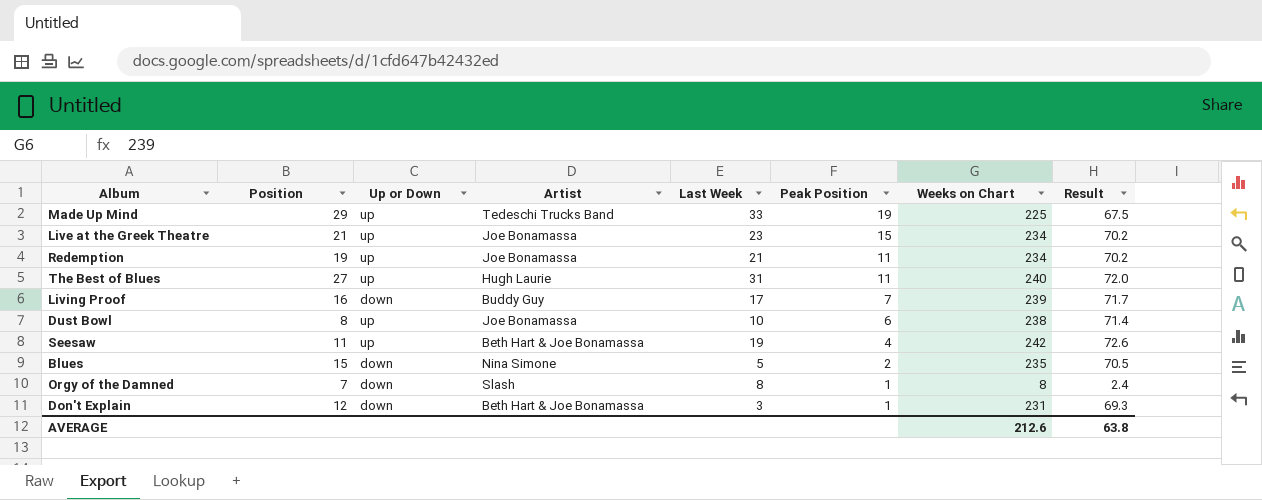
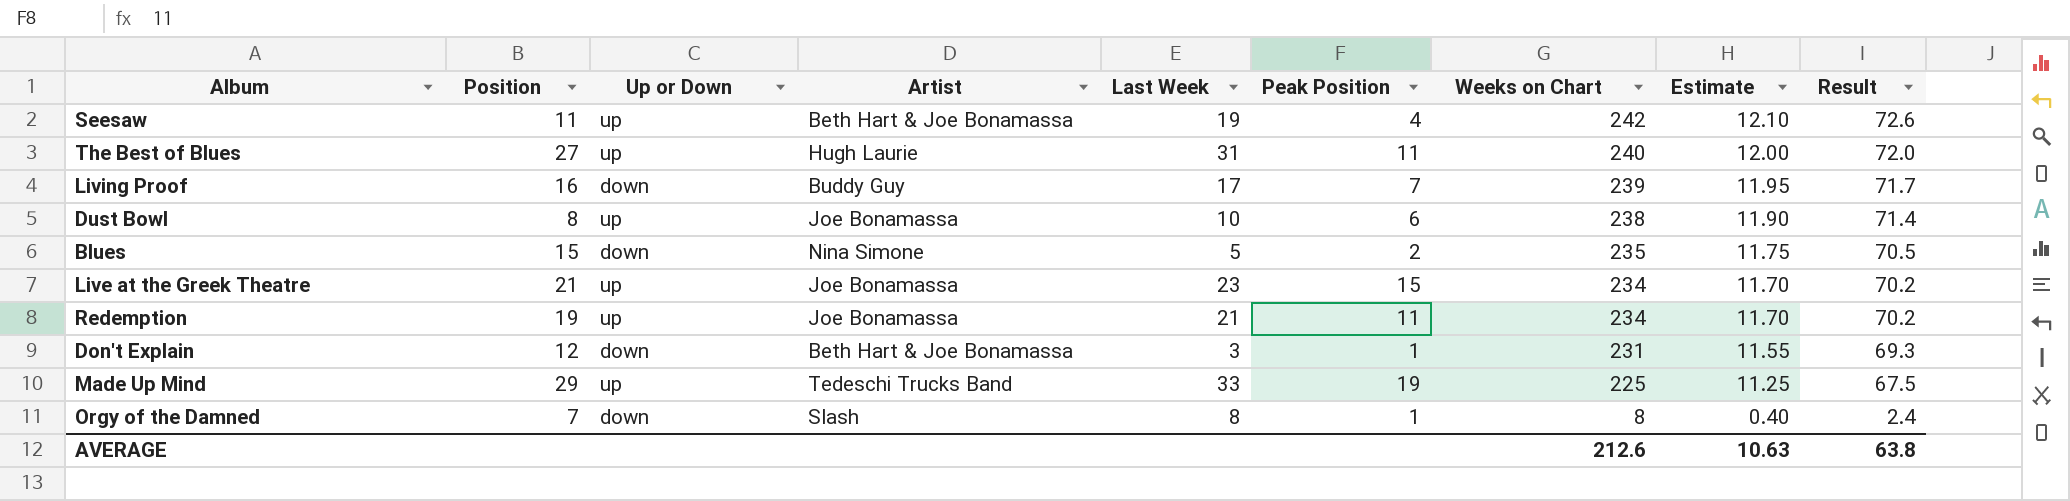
row order: Peak Position descending -> Weeks on Chart descending
column Estimate | formula: none -> [Weeks on Chart] * 0.05

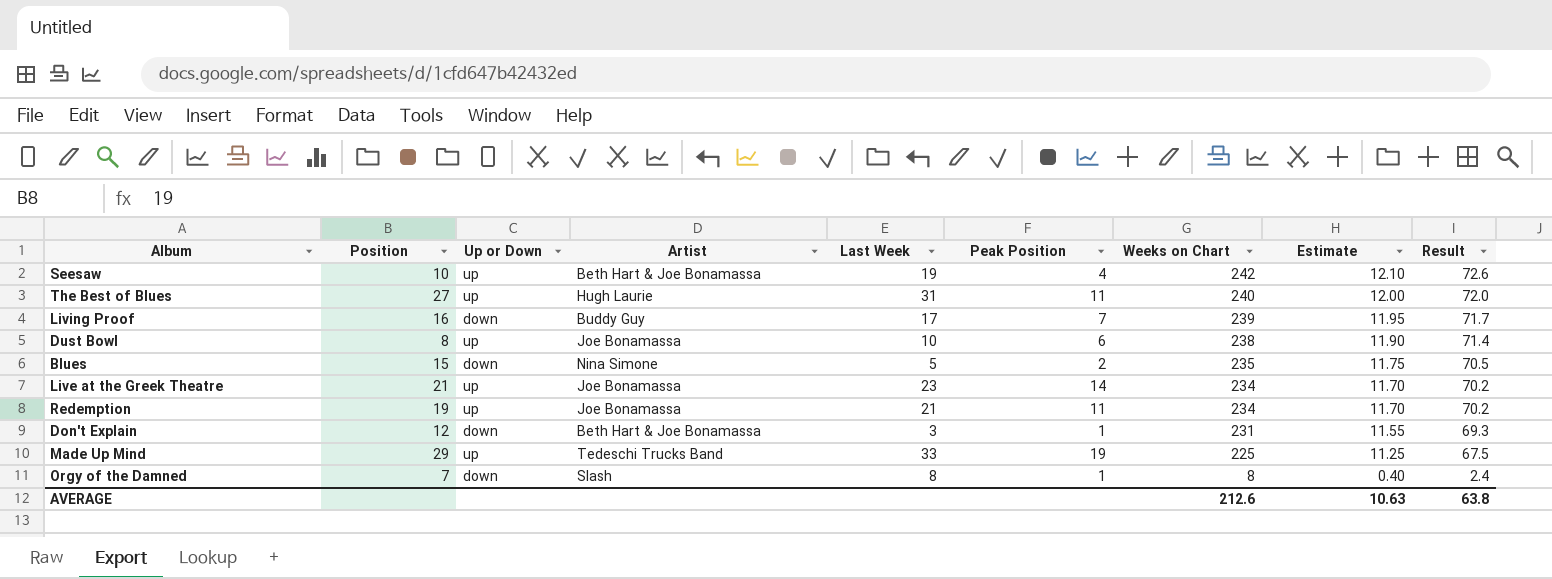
Seesaw | Position: 11 -> 10
Live at the Greek Theatre | Peak Position: 15 -> 14

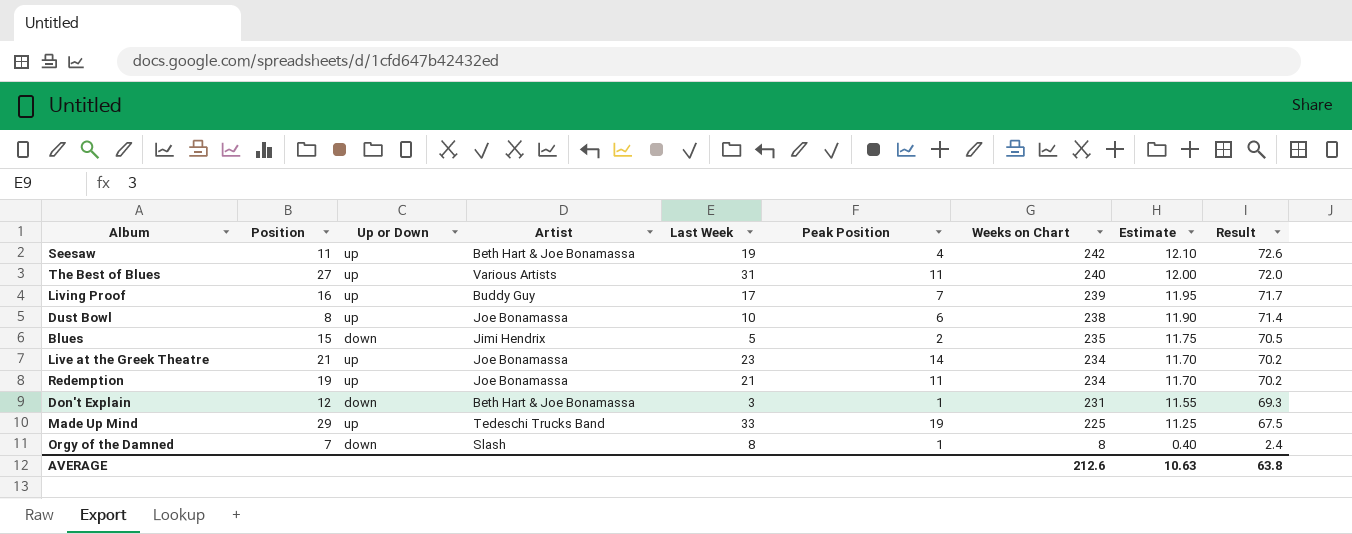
Seesaw | Position: 10 -> 11
The Best of Blues | Artist: Hugh Laurie -> Various Artists
Living Proof | Up or Down: down -> up
Blues | Artist: Nina Simone -> Jimi Hendrix

